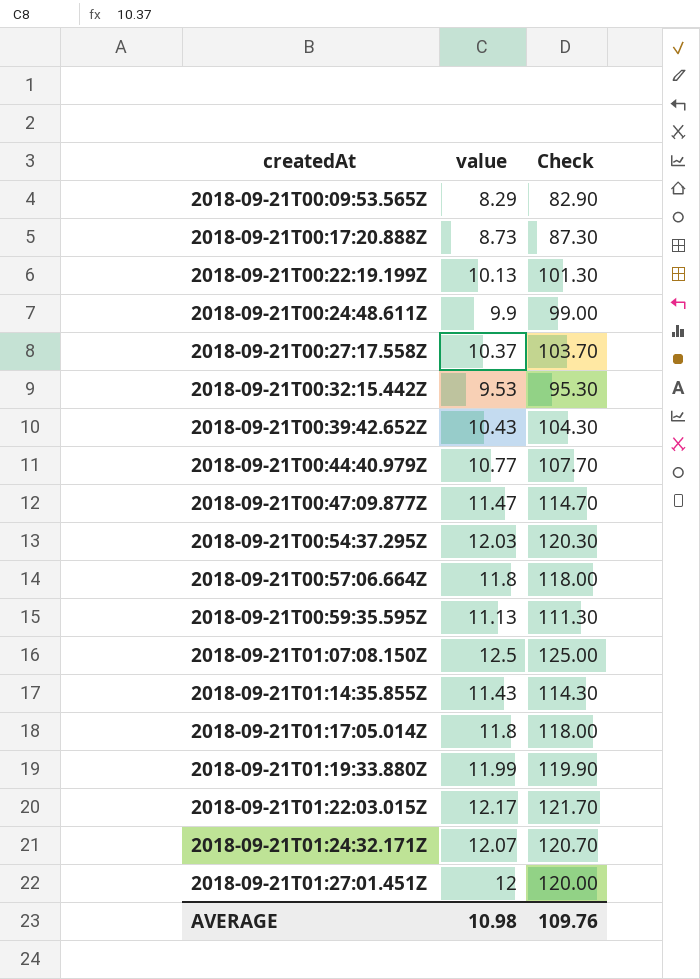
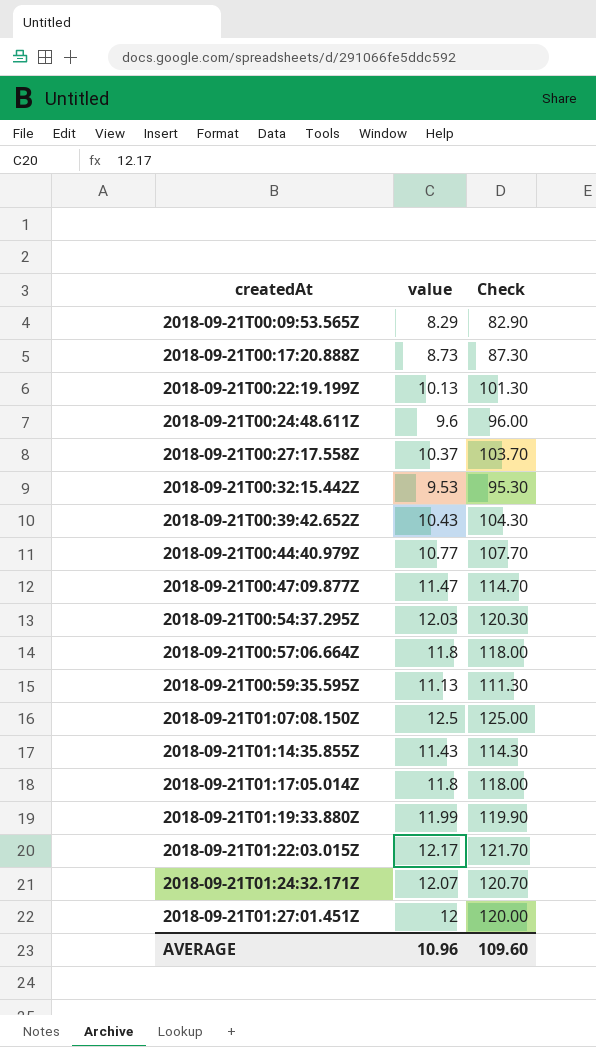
2018-09-21T00:24:48.611Z | value: 9.9 -> 9.6
2018-09-21T00:24:48.611Z | Check: 99.00 -> 96.00
AVERAGE | value: 10.98 -> 10.96
AVERAGE | Check: 109.76 -> 109.60

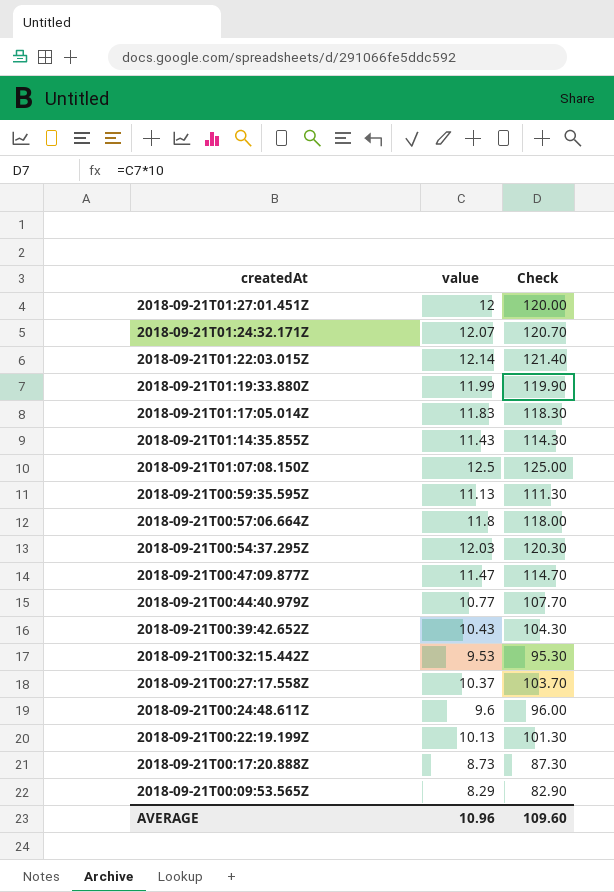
row order: createdAt ascending -> createdAt descending
2018-09-21T01:22:03.015Z | value: 12.17 -> 12.14
2018-09-21T01:22:03.015Z | Check: 121.70 -> 121.40
2018-09-21T01:17:05.014Z | value: 11.8 -> 11.83
2018-09-21T01:17:05.014Z | Check: 118.00 -> 118.30

